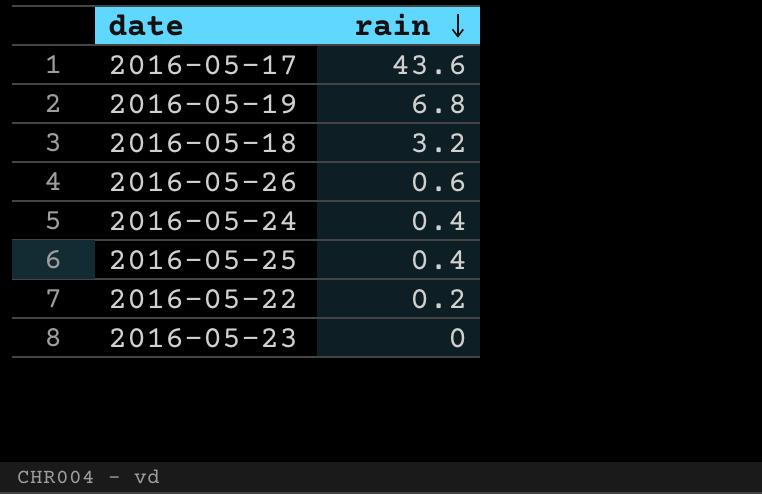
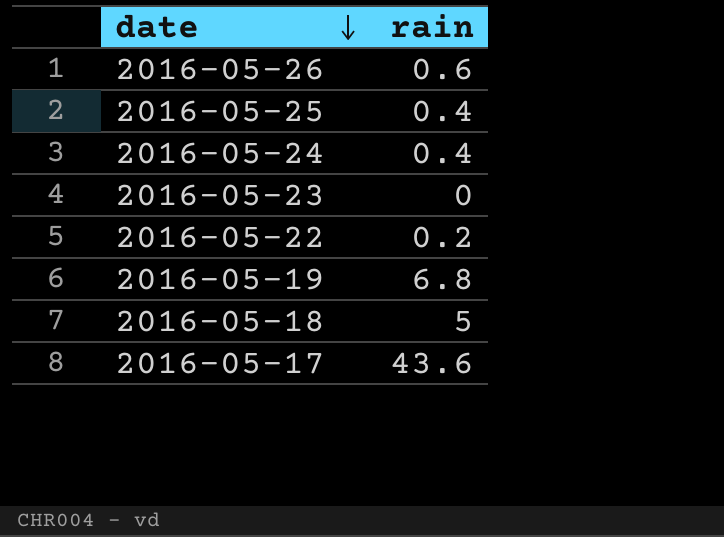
row order: rain descending -> date descending
2016-05-18 | rain: 3.2 -> 5

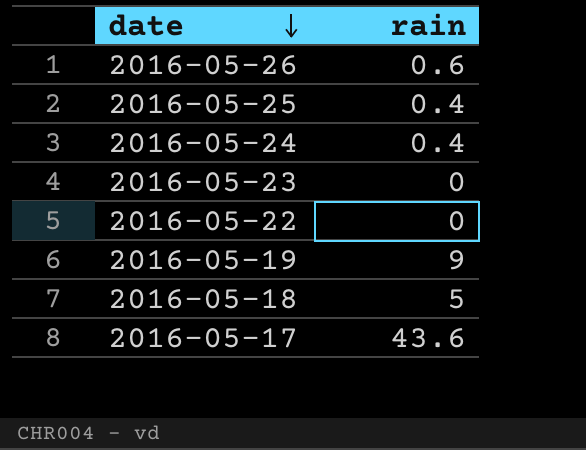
2016-05-22 | rain: 0.2 -> 0
2016-05-19 | rain: 6.8 -> 9

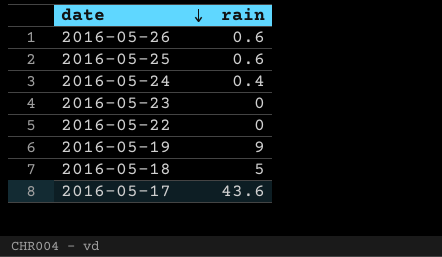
2016-05-25 | rain: 0.4 -> 0.6

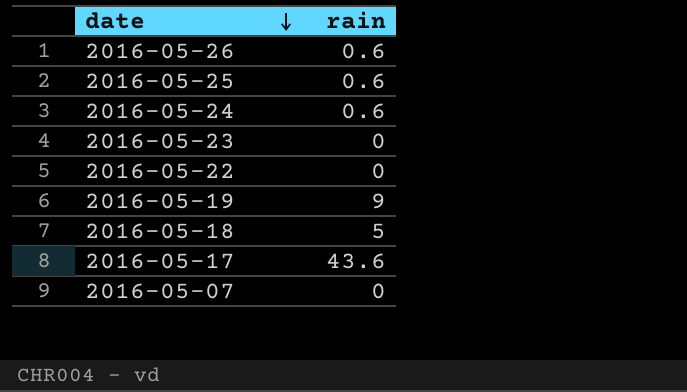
2016-05-24 | rain: 0.4 -> 0.6
row 2016-05-07: none -> 0

